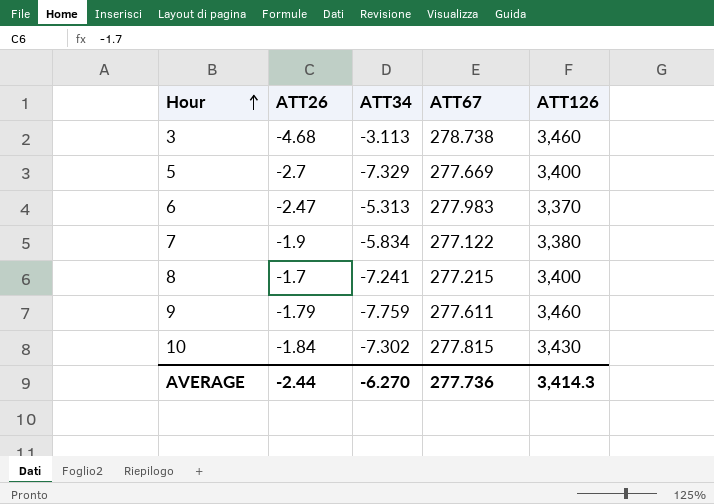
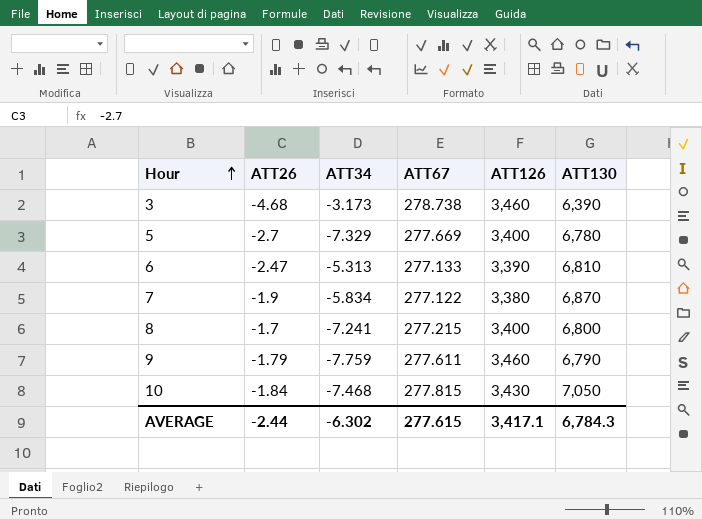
column ATT130 | position: none -> 6
3 | ATT34: -3.113 -> -3.173
6 | ATT67: 277.983 -> 277.133
6 | ATT126: 3,370 -> 3,390
10 | ATT34: -7.302 -> -7.468
AVERAGE | ATT34: -6.270 -> -6.302
AVERAGE | ATT67: 277.736 -> 277.615
AVERAGE | ATT126: 3,414.3 -> 3,417.1

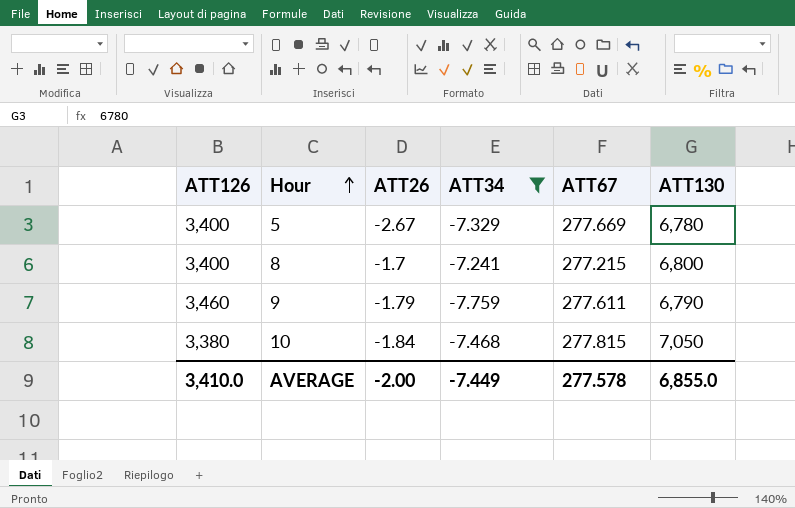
filter: none -> ATT34 <= -7.241
column ATT126 | position: 5 -> 1
5 | ATT26: -2.7 -> -2.67
10 | ATT126: 3,430 -> 3,380
AVERAGE | ATT126: 3,417.1 -> 3,410.0
AVERAGE | ATT26: -2.44 -> -2.00
AVERAGE | ATT34: -6.302 -> -7.449
AVERAGE | ATT67: 277.615 -> 277.578
AVERAGE | ATT130: 6,784.3 -> 6,855.0

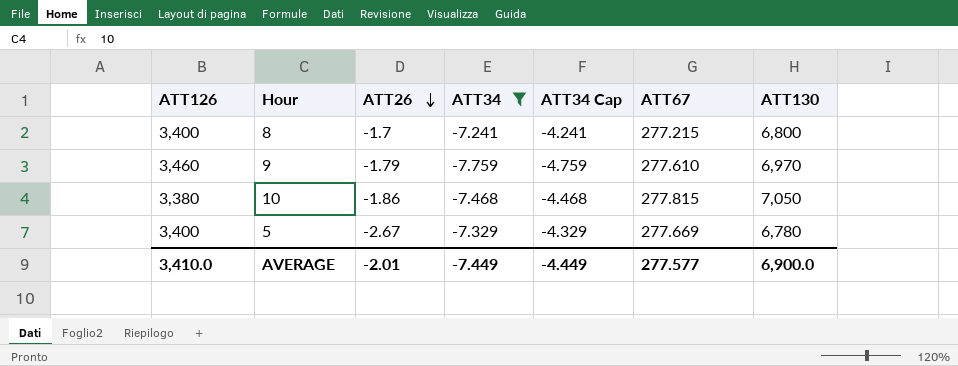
row order: Hour ascending -> ATT26 descending
column ATT34 Cap | formula: none -> [ATT34] + 3
9 | ATT67: 277.611 -> 277.610
9 | ATT130: 6,790 -> 6,970
10 | ATT26: -1.84 -> -1.86
AVERAGE | ATT26: -2.00 -> -2.01
AVERAGE | ATT67: 277.578 -> 277.577
AVERAGE | ATT130: 6,855.0 -> 6,900.0

